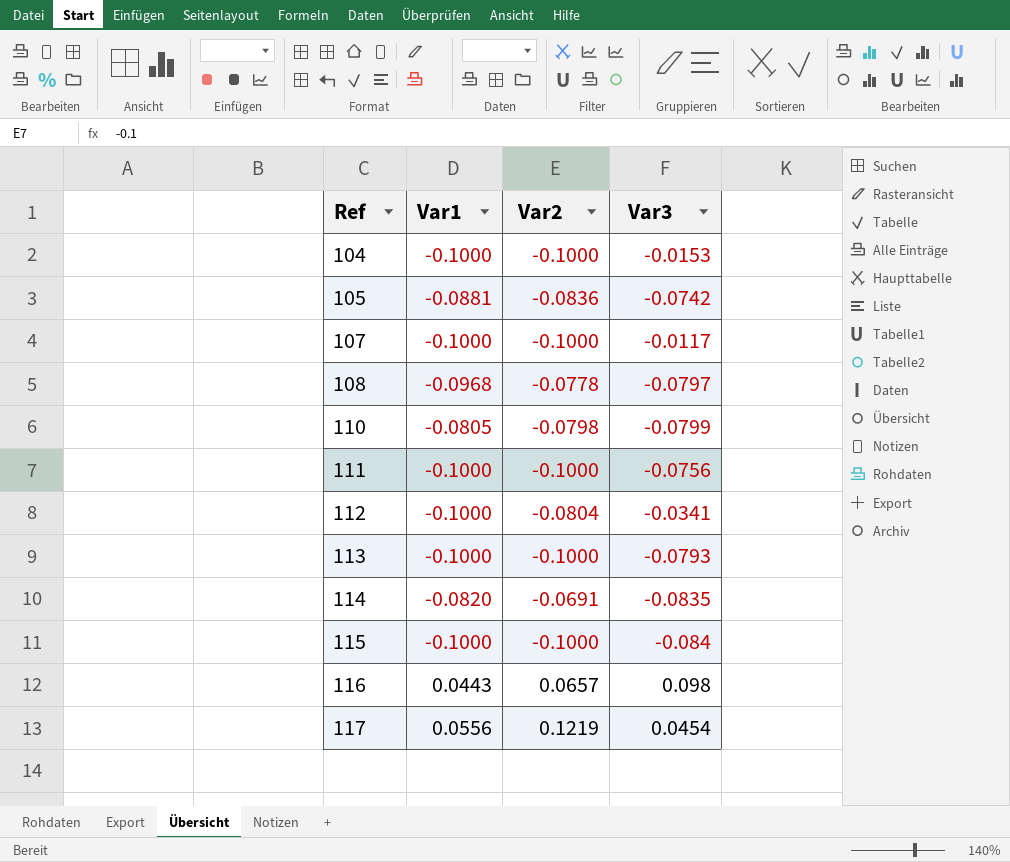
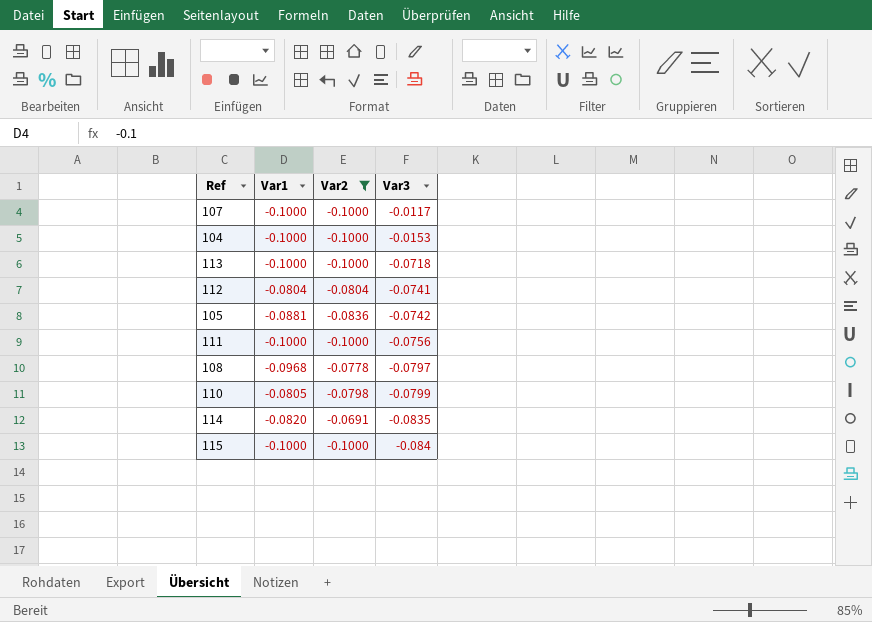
filter: none -> Var2 <= -0.0691
row order: Ref ascending -> Var3 descending
113 | Var3: -0.0793 -> -0.0718
112 | Var1: -0.1000 -> -0.0804
112 | Var3: -0.0341 -> -0.0741

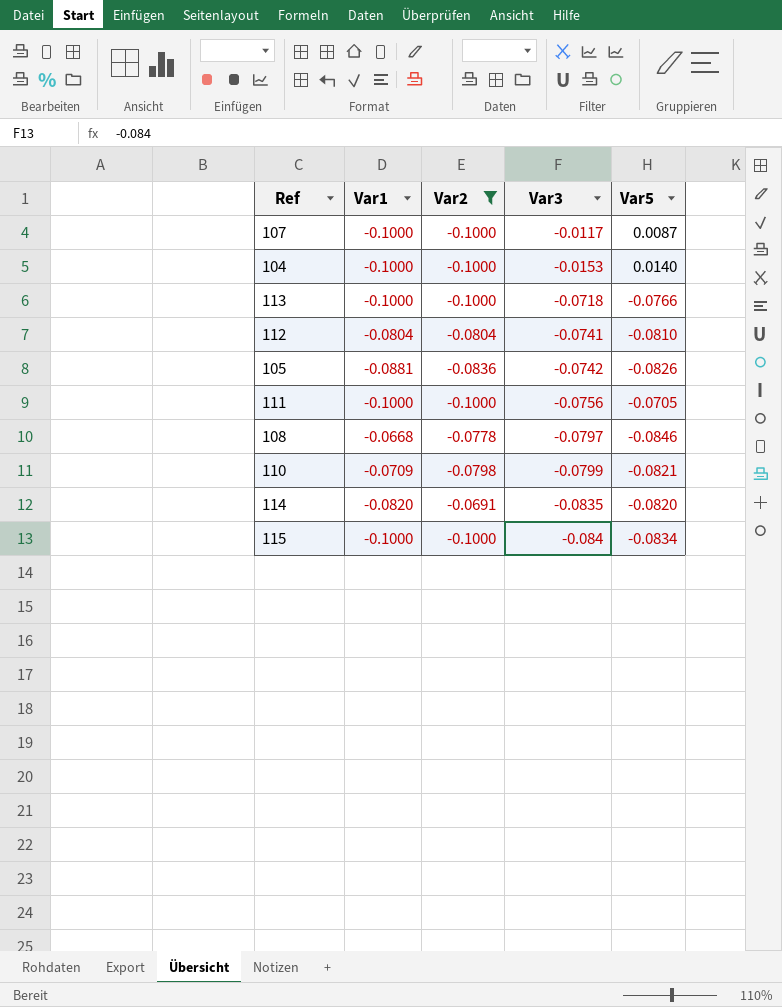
column Var5 | position: none -> 5
108 | Var1: -0.0968 -> -0.0668
110 | Var1: -0.0805 -> -0.0709

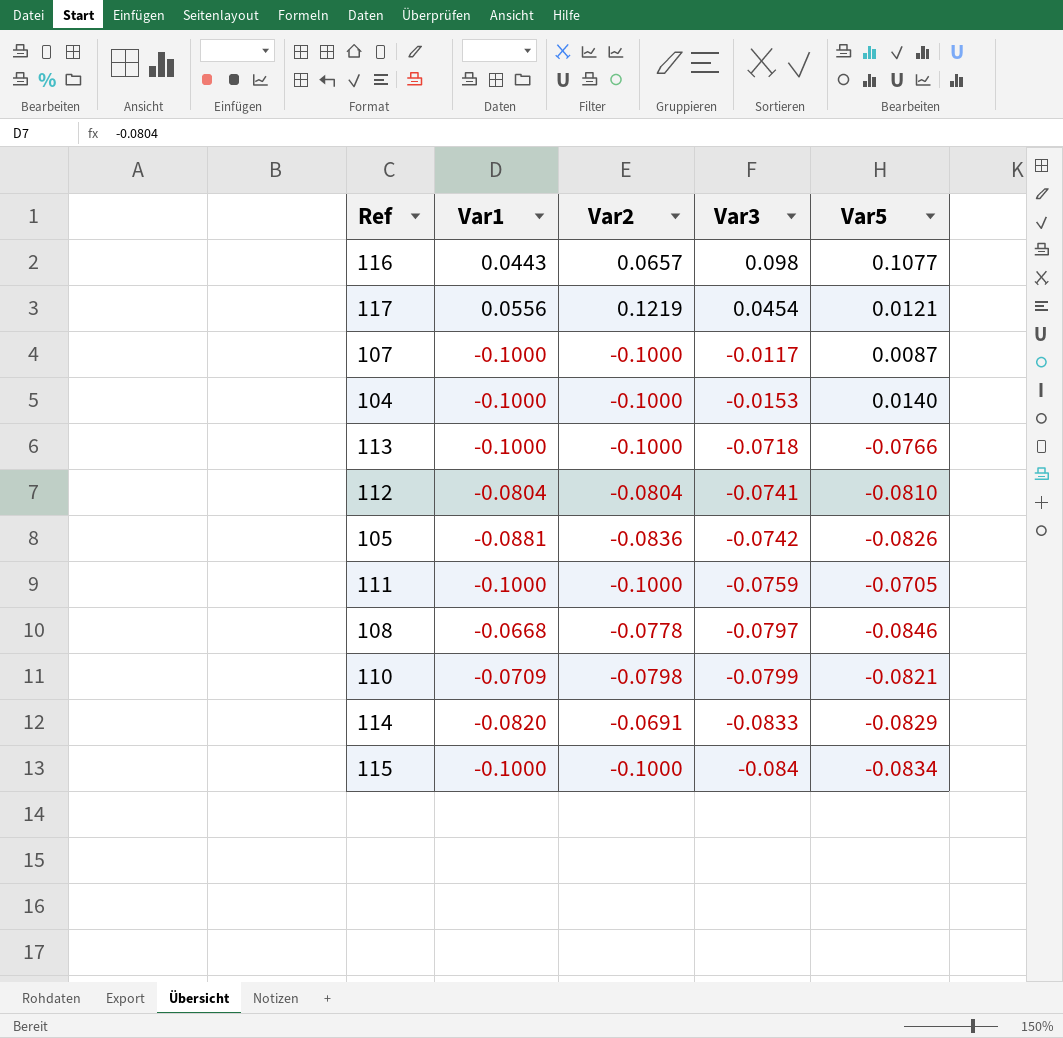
filter: Var2 <= -0.0691 -> none
111 | Var3: -0.0756 -> -0.0759
114 | Var3: -0.0835 -> -0.0833
114 | Var5: -0.0820 -> -0.0829

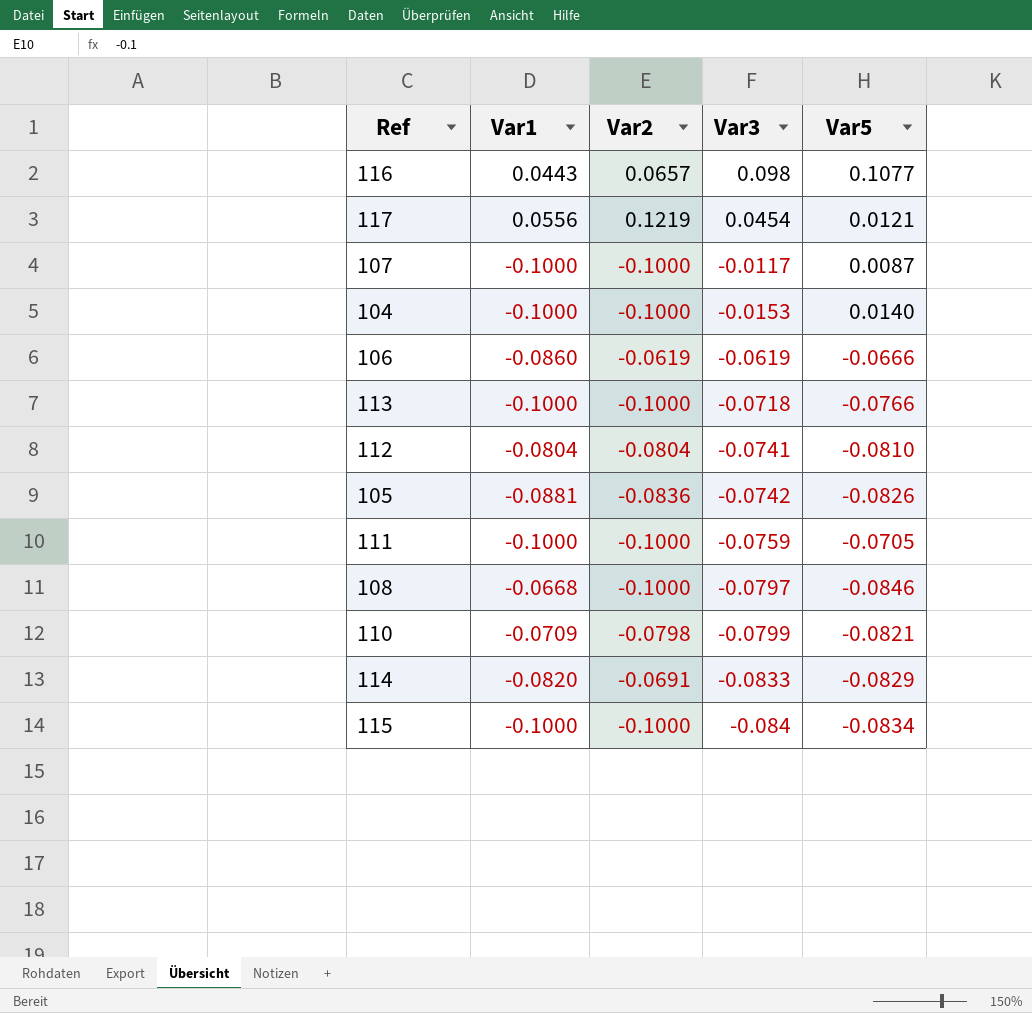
row 106: none -> -0.0860 | -0.0619 | -0.0619 | -0.0666
108 | Var2: -0.0778 -> -0.1000

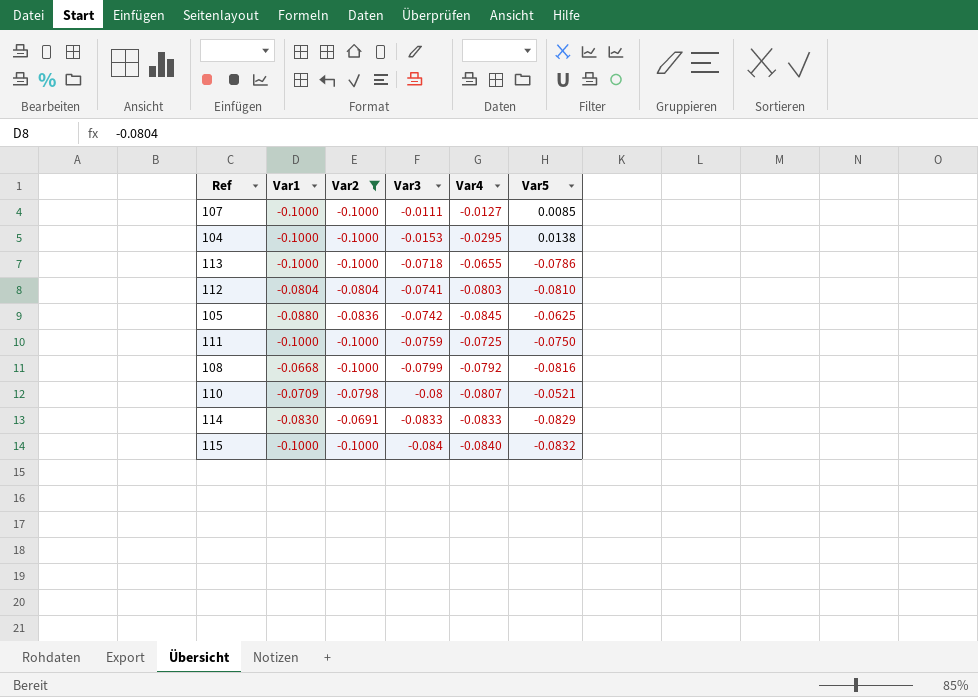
filter: none -> Var2 <= -0.0691
column Var4 | position: none -> 5
107 | Var3: -0.0117 -> -0.0111
107 | Var5: 0.0087 -> 0.0085
104 | Var5: 0.0140 -> 0.0138
113 | Var5: -0.0766 -> -0.0786
105 | Var1: -0.0881 -> -0.0880
105 | Var5: -0.0826 -> -0.0625
111 | Var5: -0.0705 -> -0.0750
108 | Var3: -0.0797 -> -0.0799
108 | Var5: -0.0846 -> -0.0816
110 | Var3: -0.0799 -> -0.08
110 | Var5: -0.0821 -> -0.0521
114 | Var1: -0.0820 -> -0.0830
115 | Var5: -0.0834 -> -0.0832

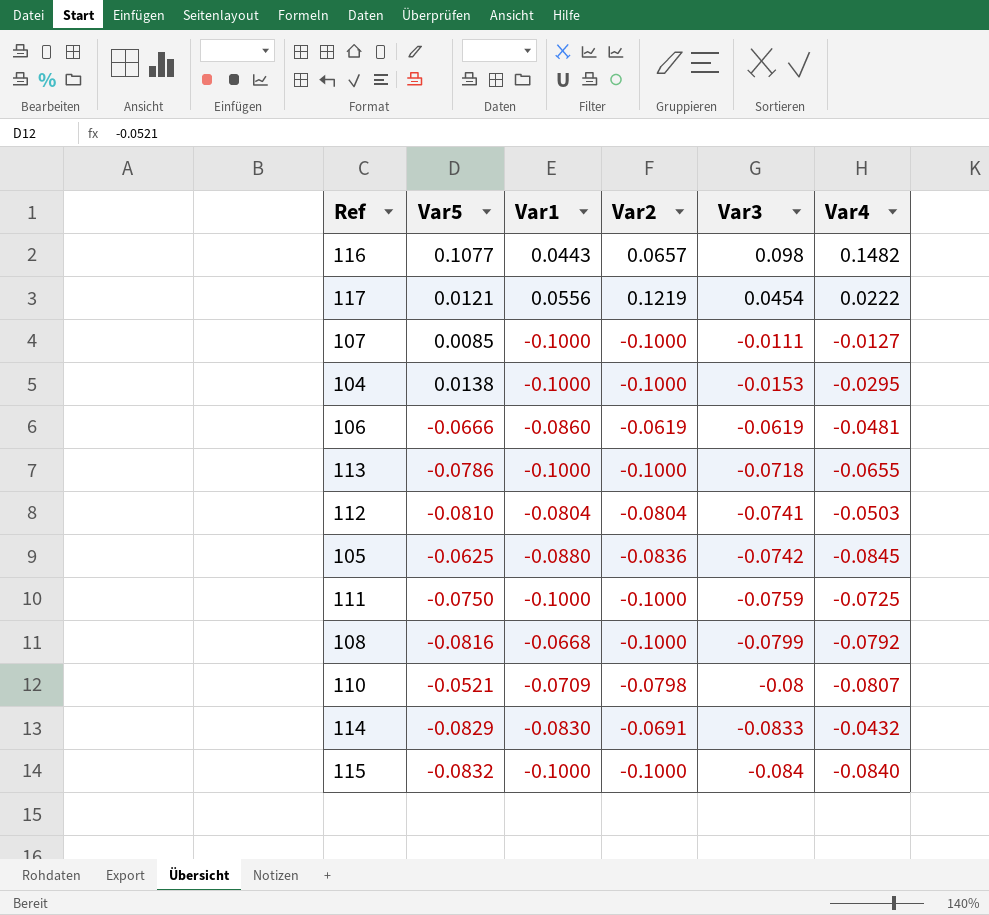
filter: Var2 <= -0.0691 -> none
column Var5 | position: 6 -> 2
112 | Var4: -0.0803 -> -0.0503
114 | Var4: -0.0833 -> -0.0432

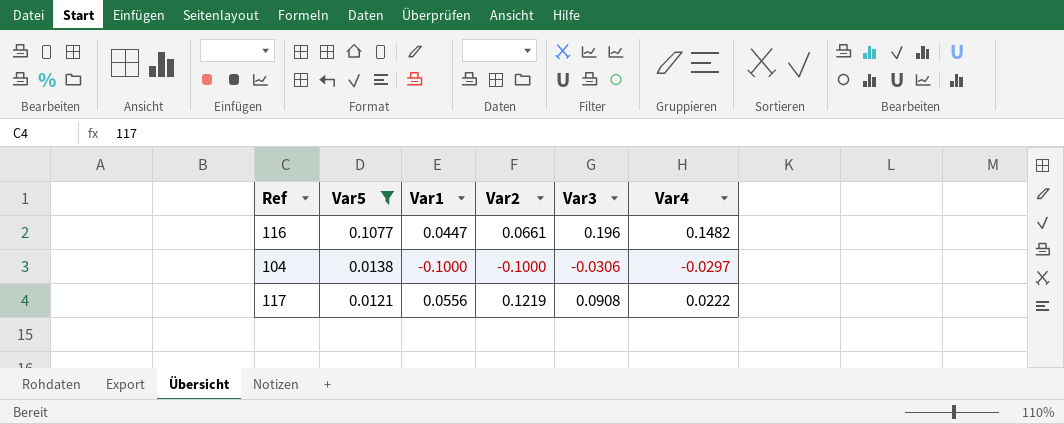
filter: none -> Var5 >= 0.0121
row order: Var3 descending -> Var5 descending
116 | Var1: 0.0443 -> 0.0447
116 | Var2: 0.0657 -> 0.0661
116 | Var3: 0.098 -> 0.196
104 | Var3: -0.0153 -> -0.0306
104 | Var4: -0.0295 -> -0.0297
117 | Var3: 0.0454 -> 0.0908

